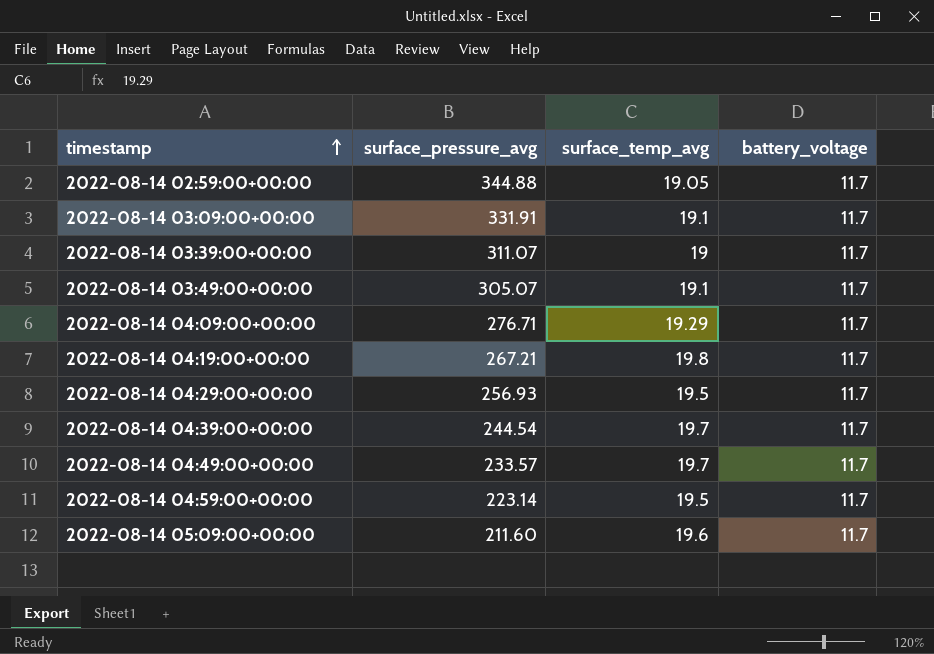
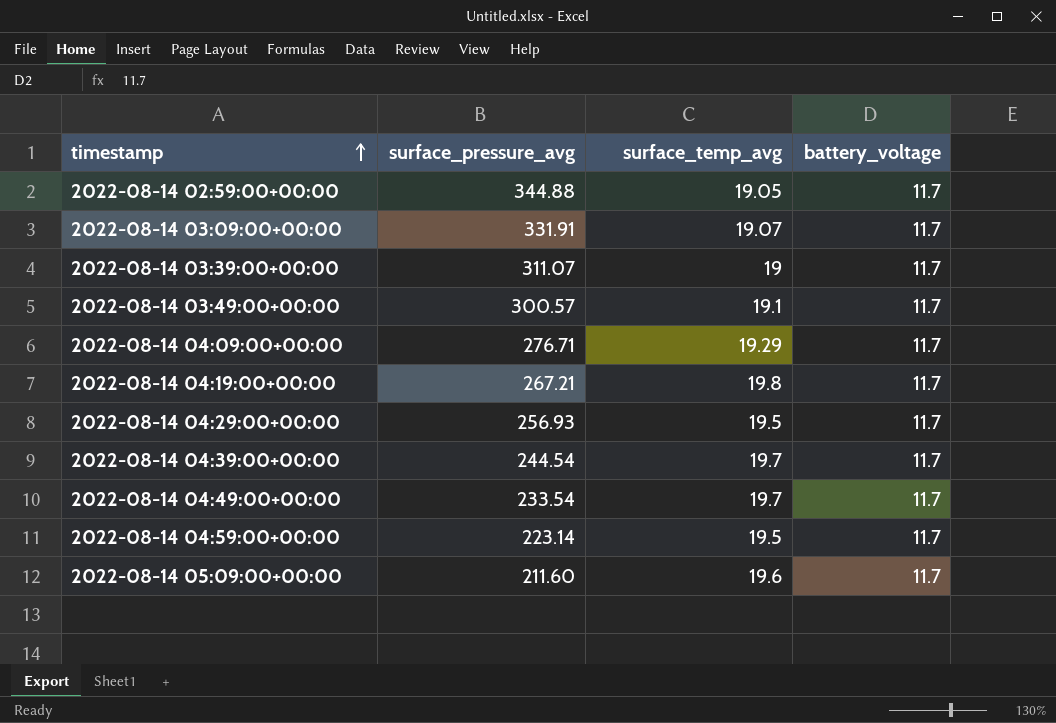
2022-08-14 03:09:00+00:00 | surface_temp_avg: 19.1 -> 19.07
2022-08-14 03:49:00+00:00 | surface_pressure_avg: 305.07 -> 300.57
2022-08-14 04:49:00+00:00 | surface_pressure_avg: 233.57 -> 233.54

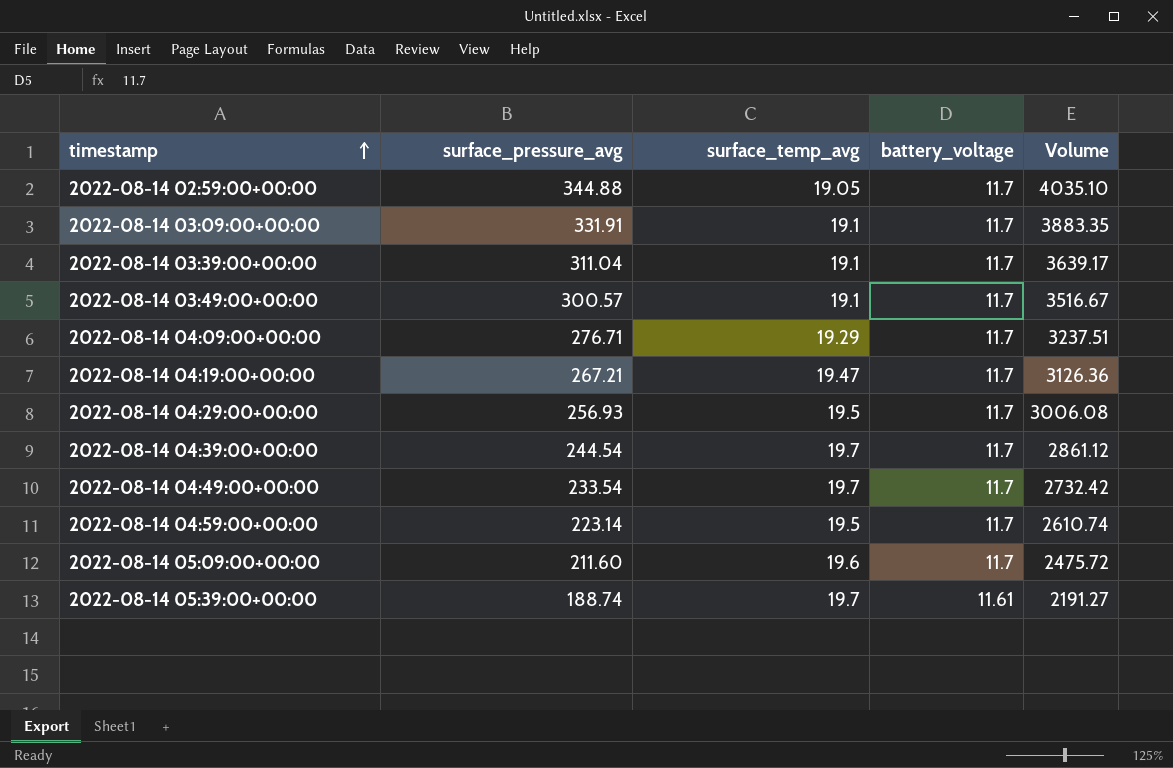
column Volume | formula: none -> [surface_pressure_avg] * [battery_voltage]
2022-08-14 03:09:00+00:00 | surface_temp_avg: 19.07 -> 19.1
2022-08-14 03:39:00+00:00 | surface_pressure_avg: 311.07 -> 311.04
2022-08-14 03:39:00+00:00 | surface_temp_avg: 19 -> 19.1
2022-08-14 04:19:00+00:00 | surface_temp_avg: 19.8 -> 19.47
row 2022-08-14 05:39:00+00:00: none -> 188.74 | 19.7 | 11.61 | 2191.27

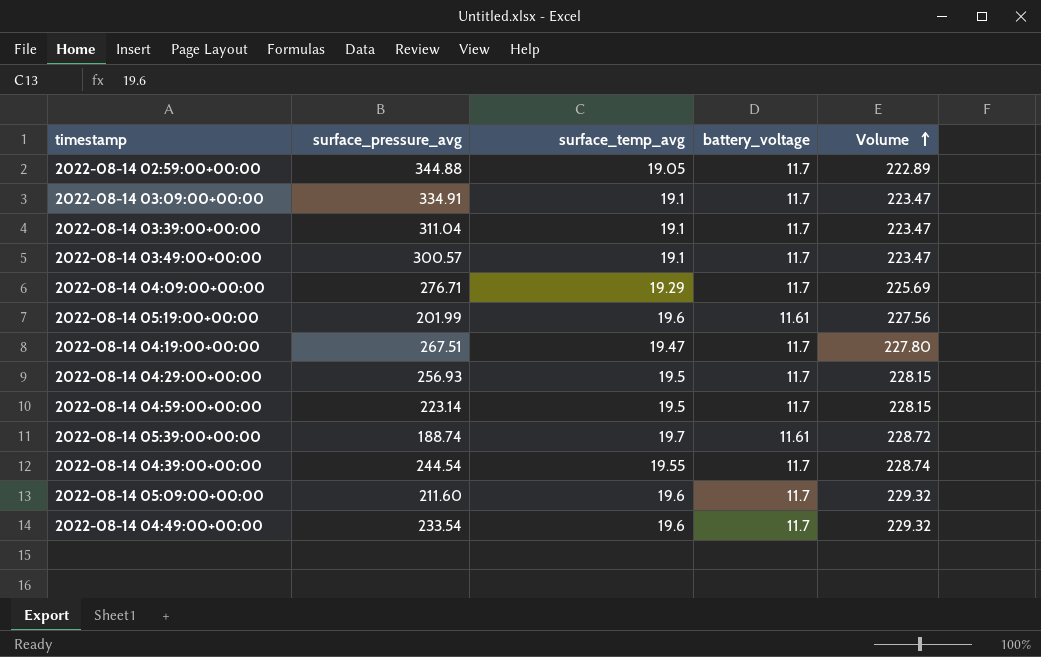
row order: timestamp ascending -> Volume ascending
column Volume | formula: [surface_pressure_avg] * [battery_voltage] -> [surface_temp_avg] * [battery_voltage]
2022-08-14 03:09:00+00:00 | surface_pressure_avg: 331.91 -> 334.91
row 2022-08-14 05:19:00+00:00: none -> 201.99 | 19.6 | 11.61 | 227.56
2022-08-14 04:19:00+00:00 | surface_pressure_avg: 267.21 -> 267.51
2022-08-14 04:39:00+00:00 | surface_temp_avg: 19.7 -> 19.55
2022-08-14 04:49:00+00:00 | surface_temp_avg: 19.7 -> 19.6

